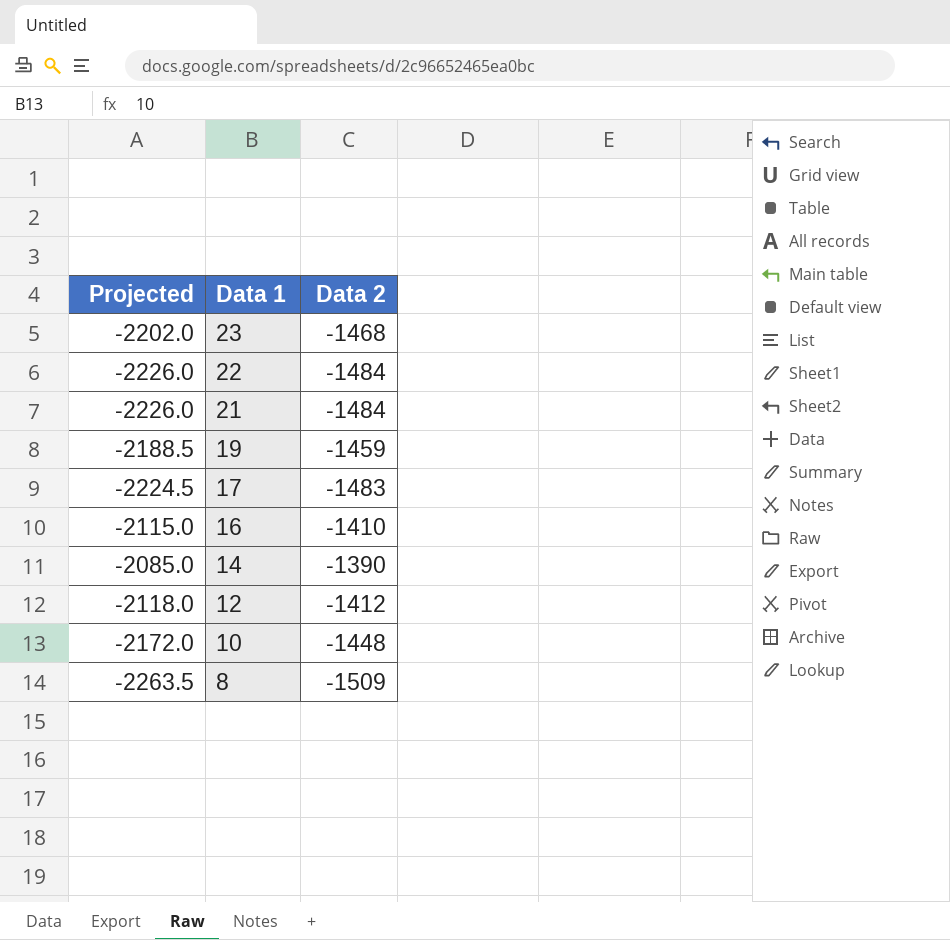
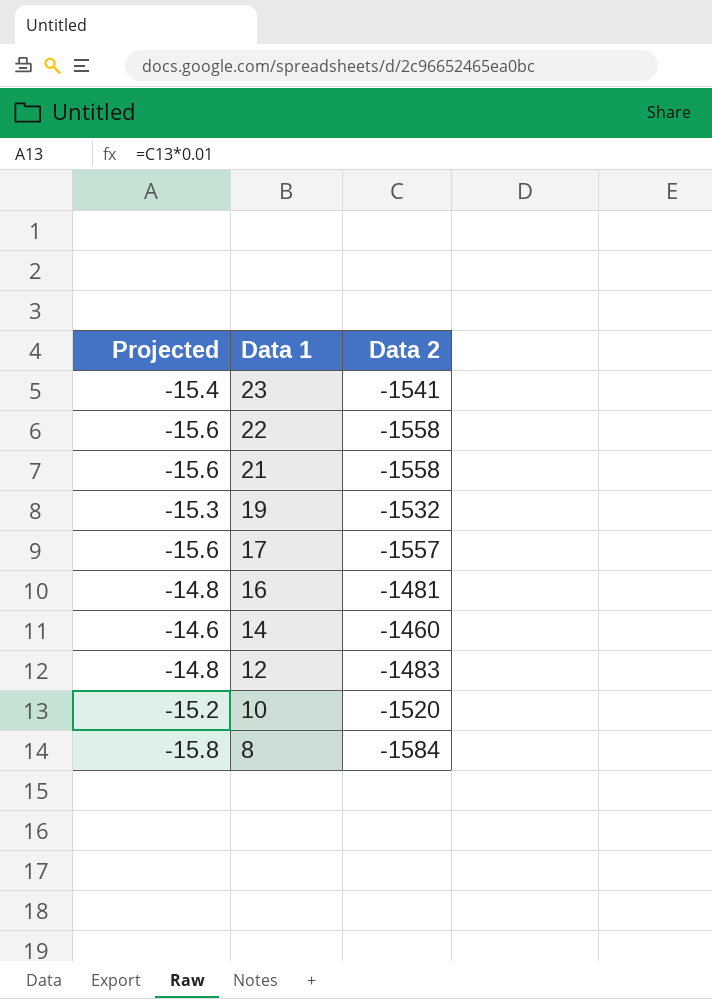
column Projected | formula: [Data 2] * 1.5 -> [Data 2] * 0.01
23 | Data 2: -1468 -> -1541
22 | Data 2: -1484 -> -1558
21 | Data 2: -1484 -> -1558
19 | Data 2: -1459 -> -1532
17 | Data 2: -1483 -> -1557
16 | Data 2: -1410 -> -1481
14 | Data 2: -1390 -> -1460
12 | Data 2: -1412 -> -1483
10 | Data 2: -1448 -> -1520
8 | Data 2: -1509 -> -1584

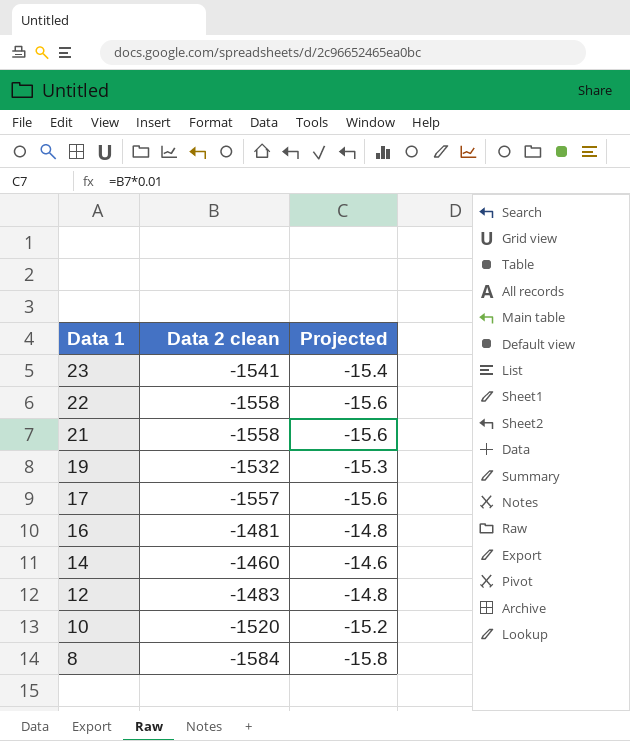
column name: Data 2 -> Data 2 clean
column Projected | position: 1 -> 3

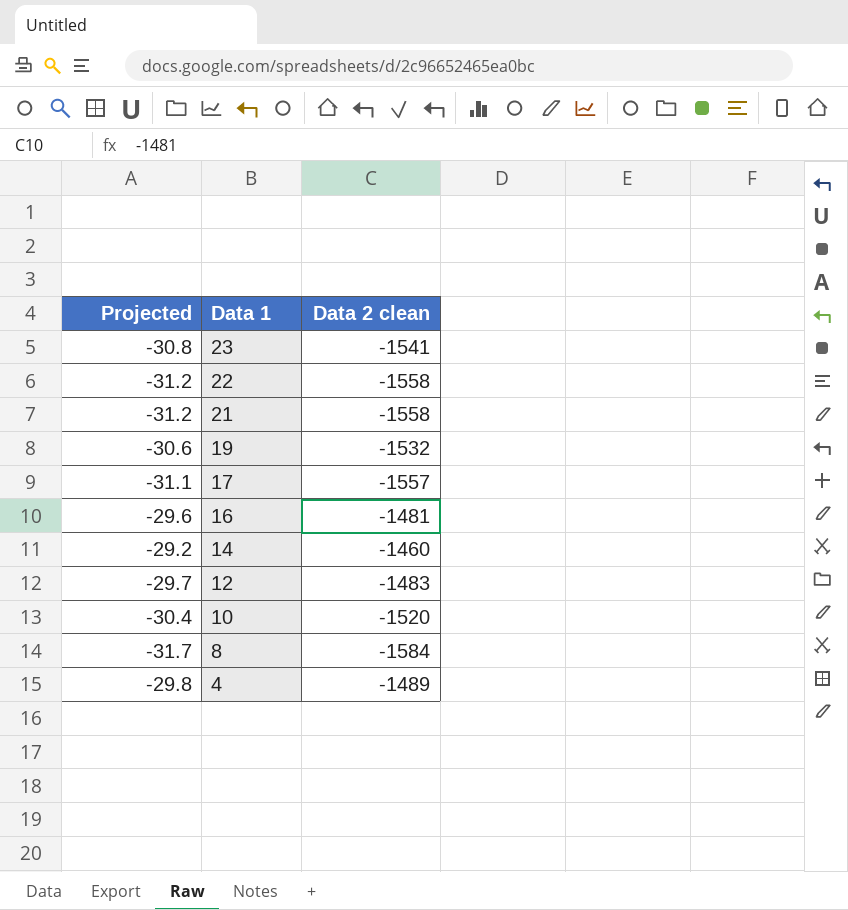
column Projected | formula: [Data 2 clean] * 0.01 -> [Data 2 clean] * 0.02
column Projected | position: 3 -> 1
row 4: none -> -29.8 | -1489

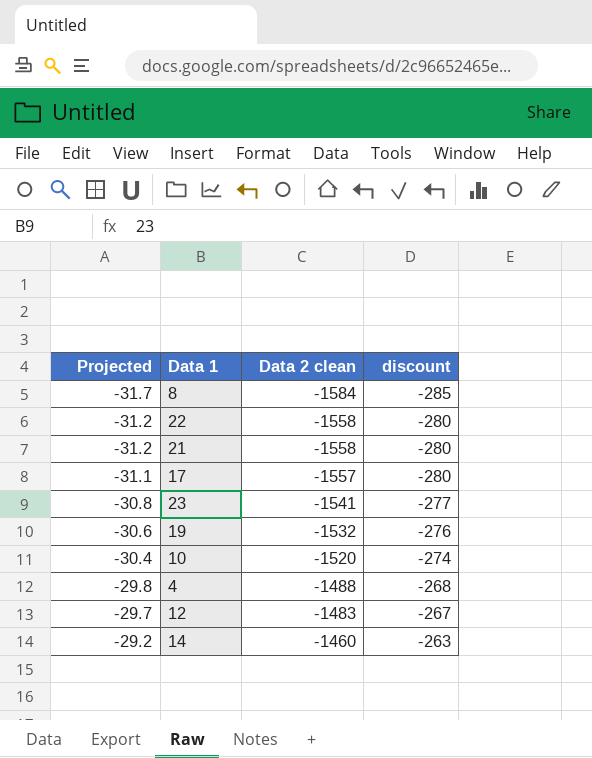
row order: Data 1 descending -> Projected ascending
column discount | formula: none -> [Data 2 clean] * 0.18
row 16: -29.6 | -1481 -> none
4 | Data 2 clean: -1489 -> -1488

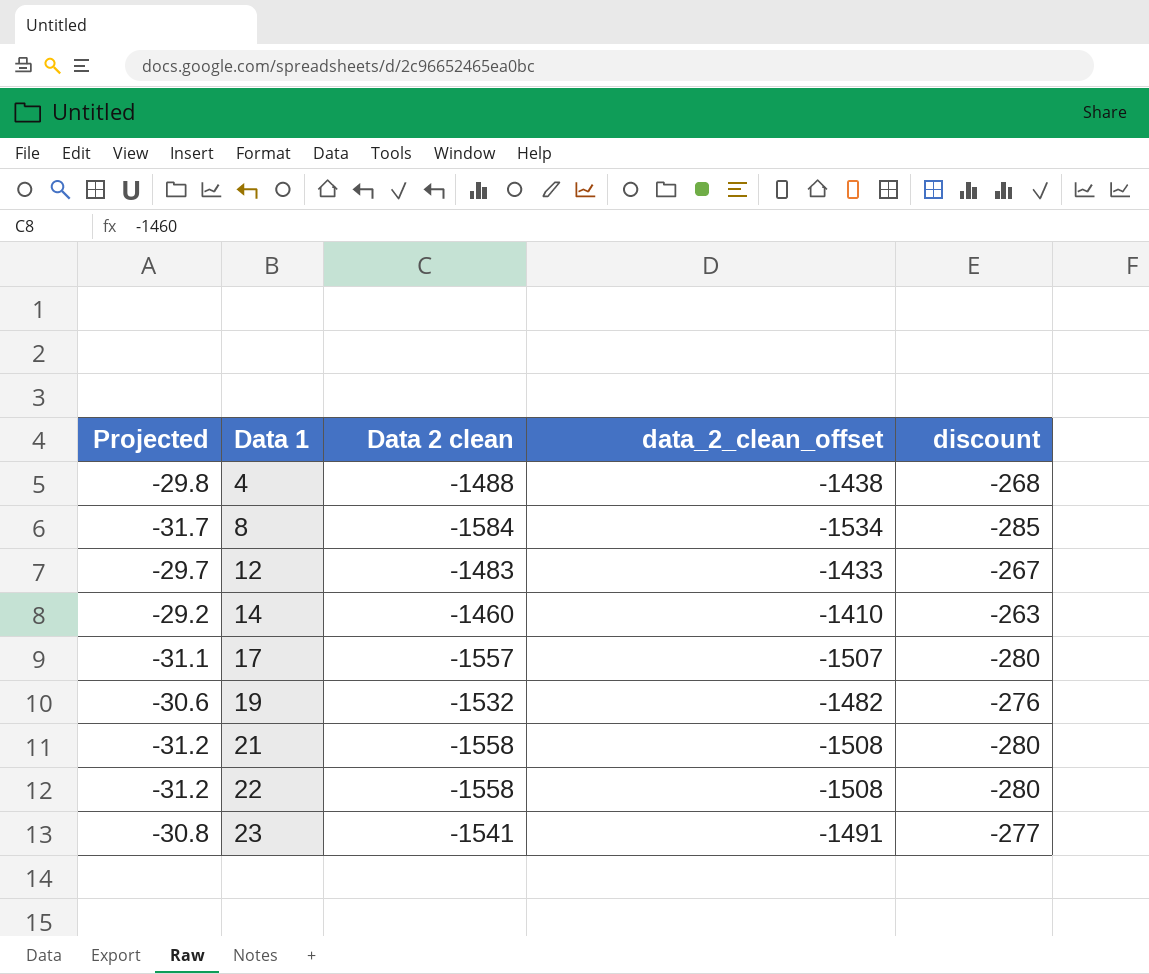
row order: Projected ascending -> Data 1 ascending
column data_2_clean_offset | formula: none -> [Data 2 clean] + 50
row 10: -30.4 | -1520 | -274 -> none

